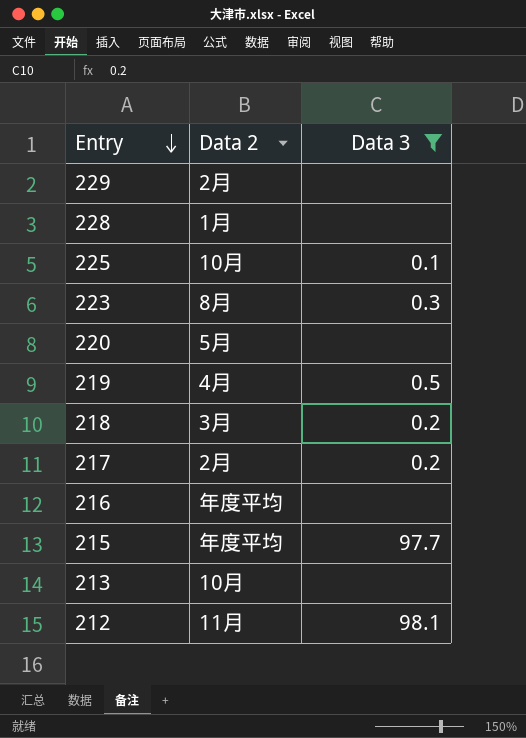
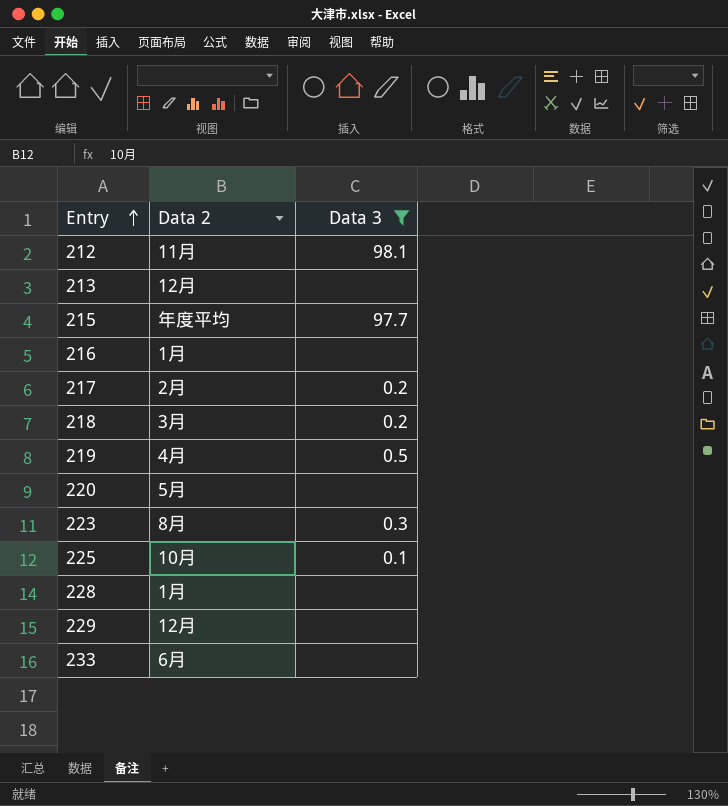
row order: Entry descending -> Entry ascending
213 | Data 2: 10月 -> 12月
216 | Data 2: 年度平均 -> 1月
229 | Data 2: 2月 -> 12月
row 233: none -> 6月 | none

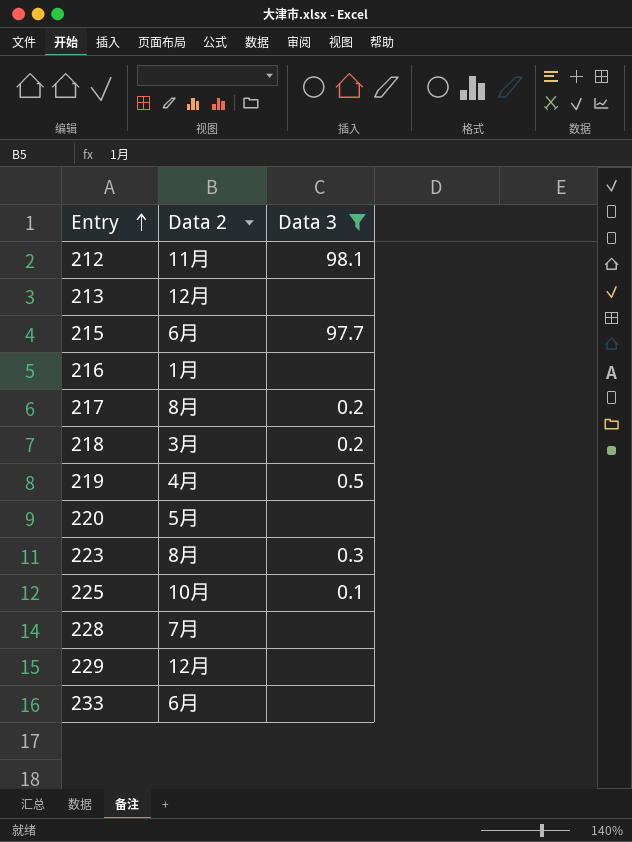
215 | Data 2: 年度平均 -> 6月
217 | Data 2: 2月 -> 8月
228 | Data 2: 1月 -> 7月

